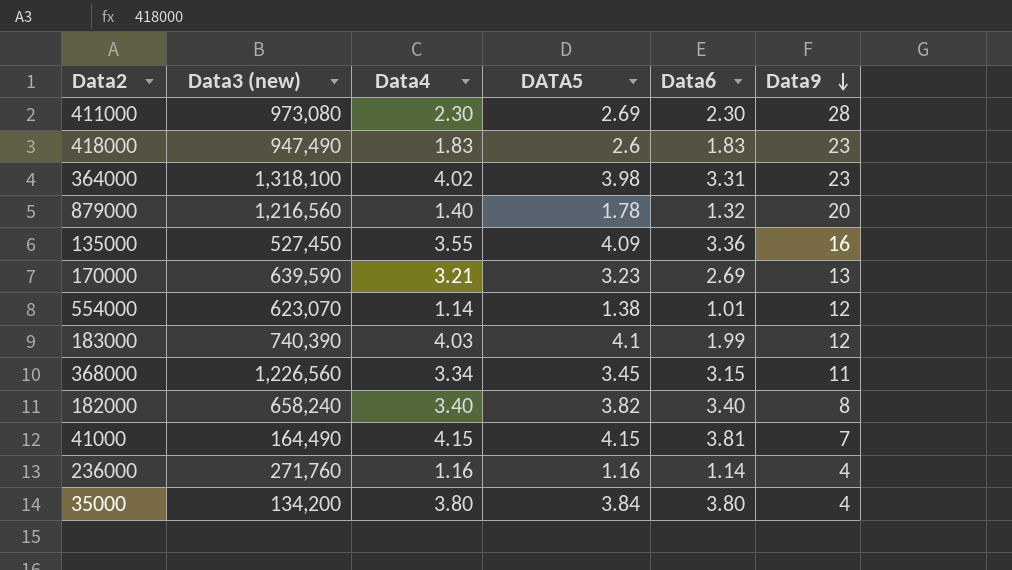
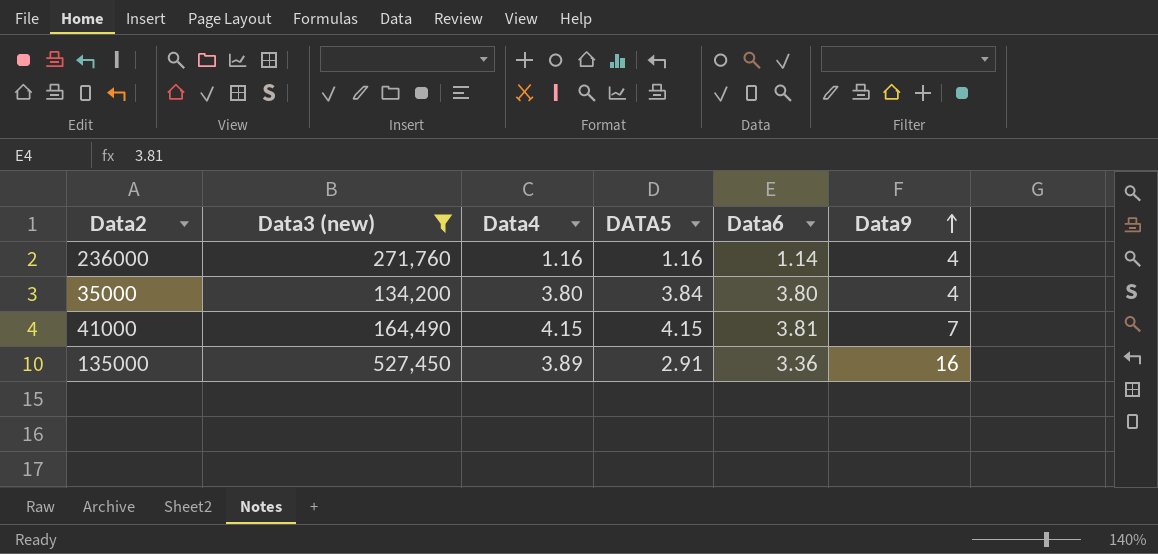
filter: none -> Data3 (new) <= 527,450
row order: Data9 descending -> Data9 ascending
135000 | Data4: 3.55 -> 3.89
135000 | DATA5: 4.09 -> 2.91

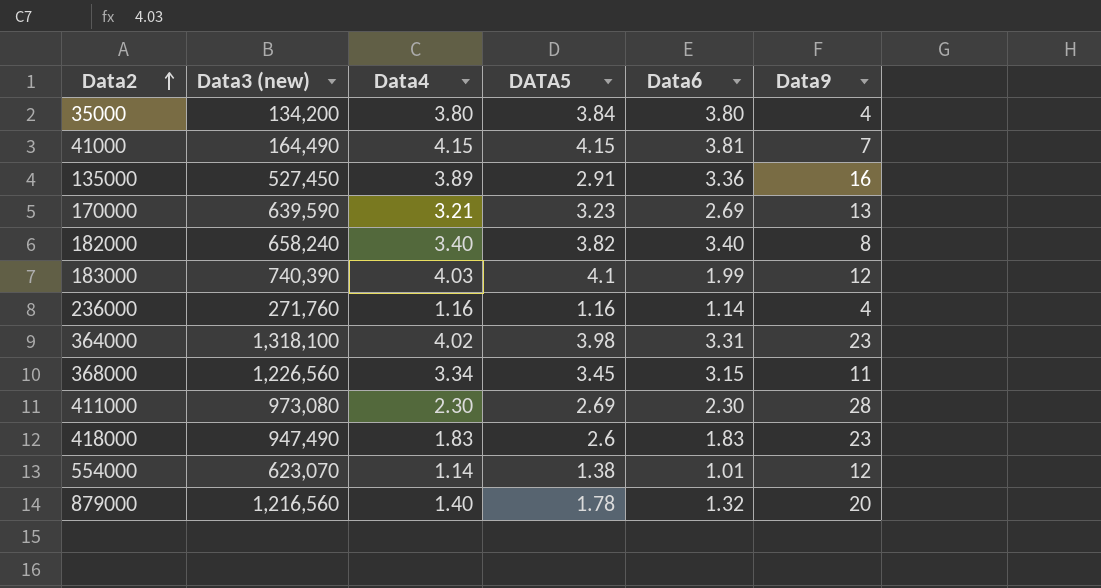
filter: Data3 (new) <= 527,450 -> none
row order: Data9 ascending -> Data2 ascending

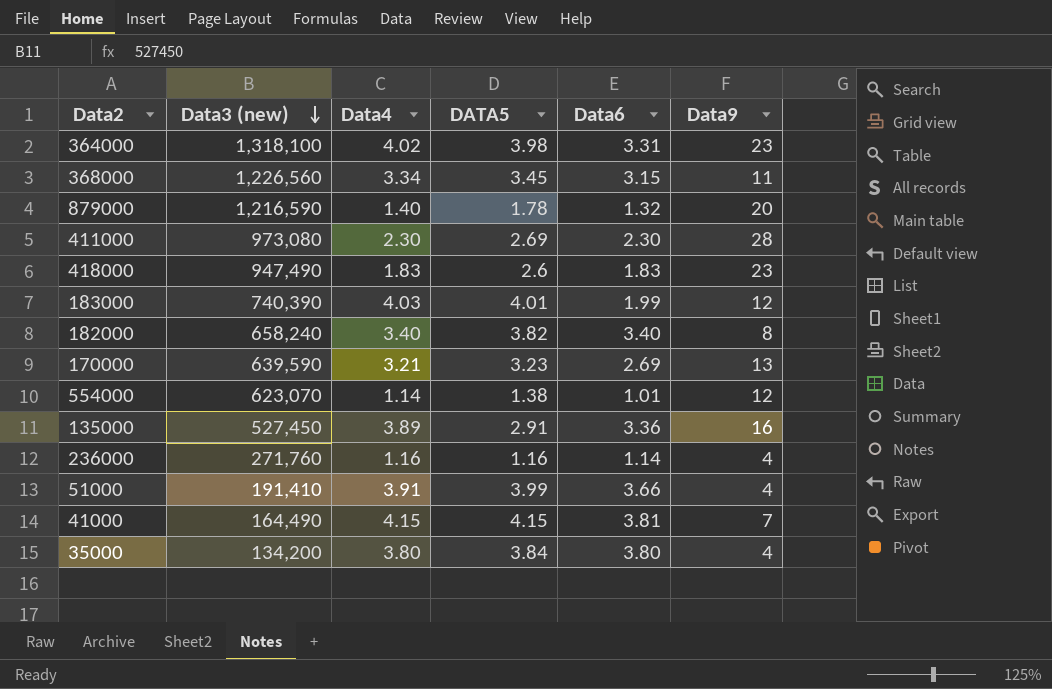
row order: Data2 ascending -> Data3 (new) descending
879000 | Data3 (new): 1,216,560 -> 1,216,590
183000 | DATA5: 4.1 -> 4.01
row 51000: none -> 191,410 | 3.91 | 3.99 | 3.66 | 4

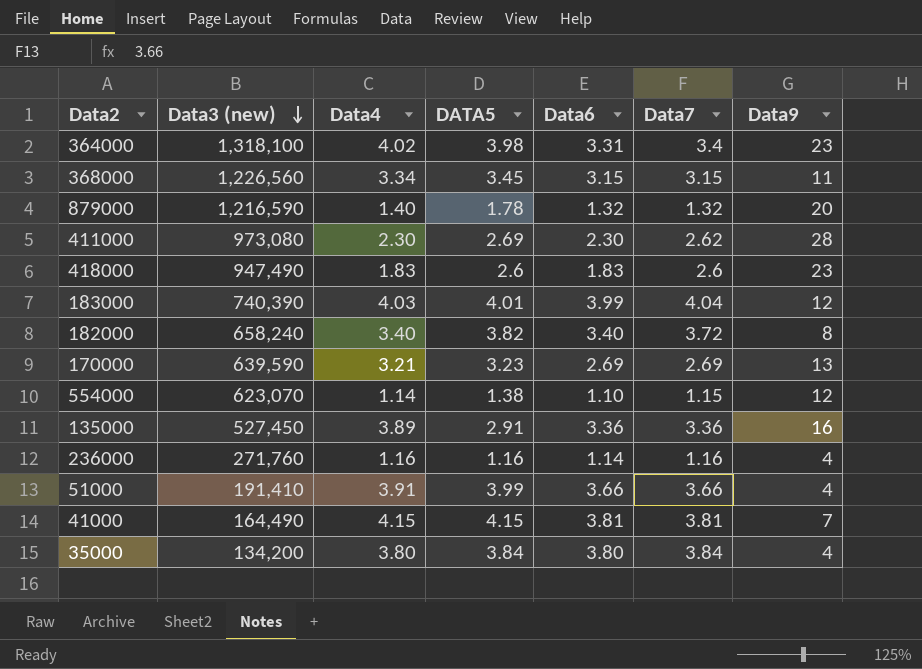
column Data7 | position: none -> 6
183000 | Data6: 1.99 -> 3.99
554000 | Data6: 1.01 -> 1.10

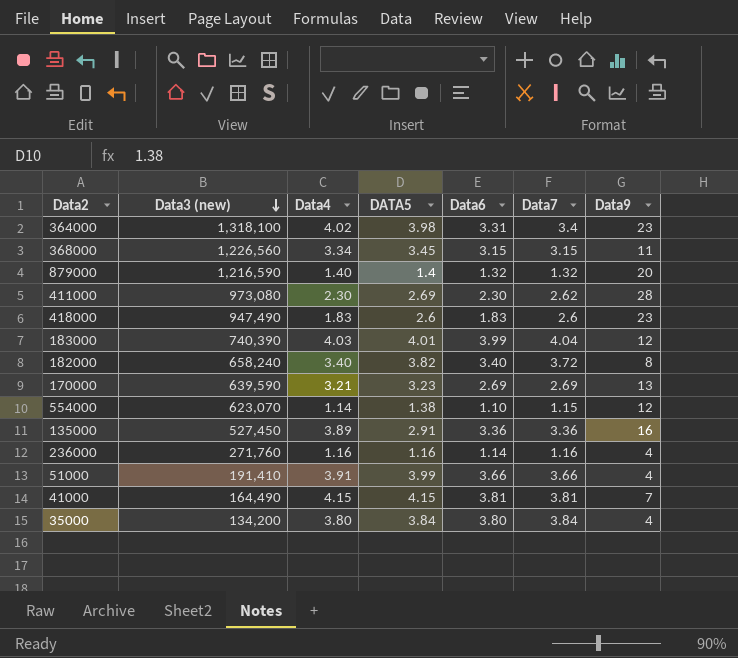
879000 | DATA5: 1.78 -> 1.4

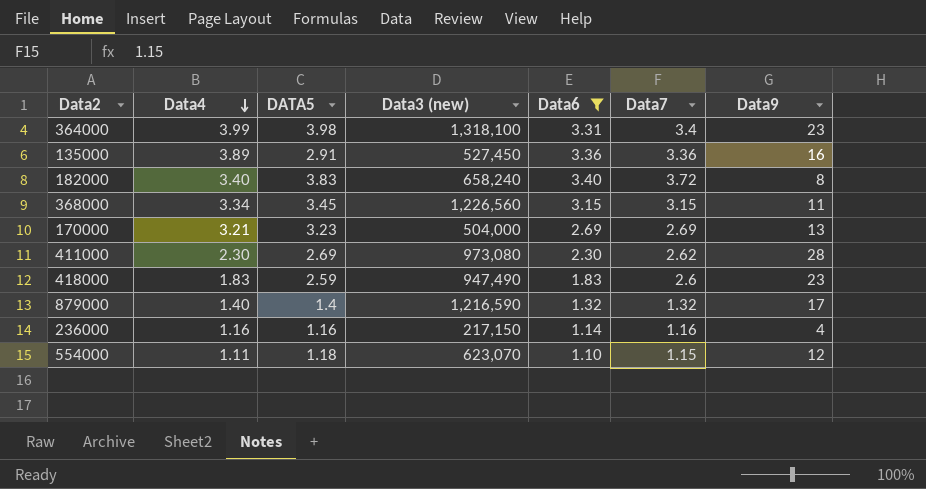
filter: none -> Data6 <= 3.40
row order: Data3 (new) descending -> Data4 descending
column Data3 (new) | position: 2 -> 4
364000 | Data4: 4.02 -> 3.99
182000 | DATA5: 3.82 -> 3.83
170000 | Data3 (new): 639,590 -> 504,000
418000 | DATA5: 2.6 -> 2.59
879000 | Data9: 20 -> 17
236000 | Data3 (new): 271,760 -> 217,150
554000 | Data4: 1.14 -> 1.11
554000 | DATA5: 1.38 -> 1.18

